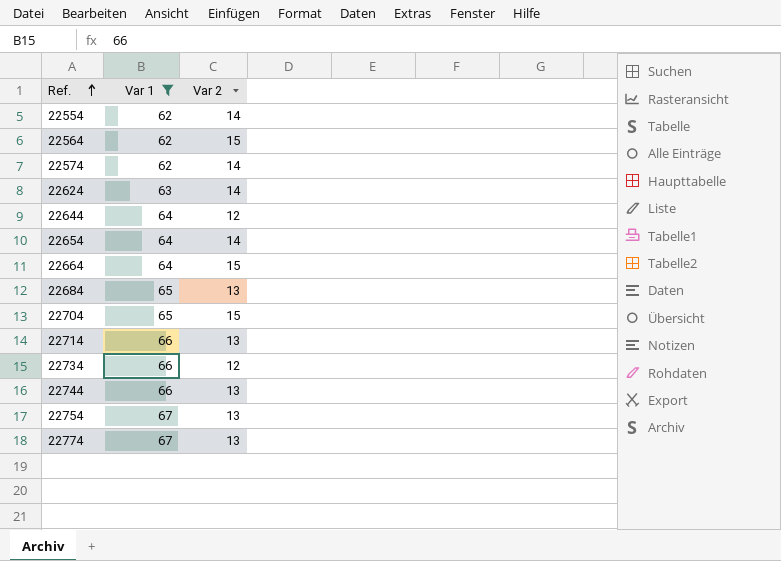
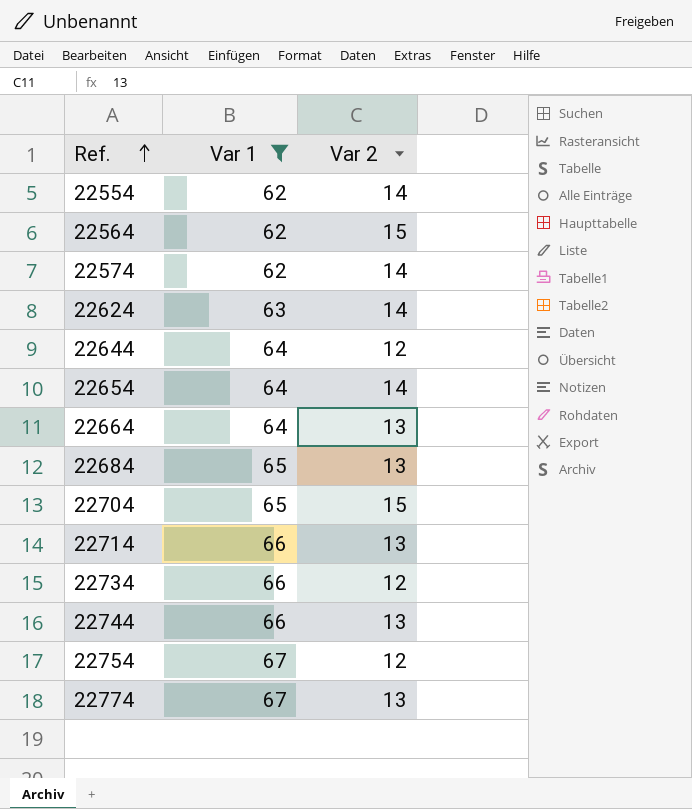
22664 | Var 2: 15 -> 13
22754 | Var 2: 13 -> 12

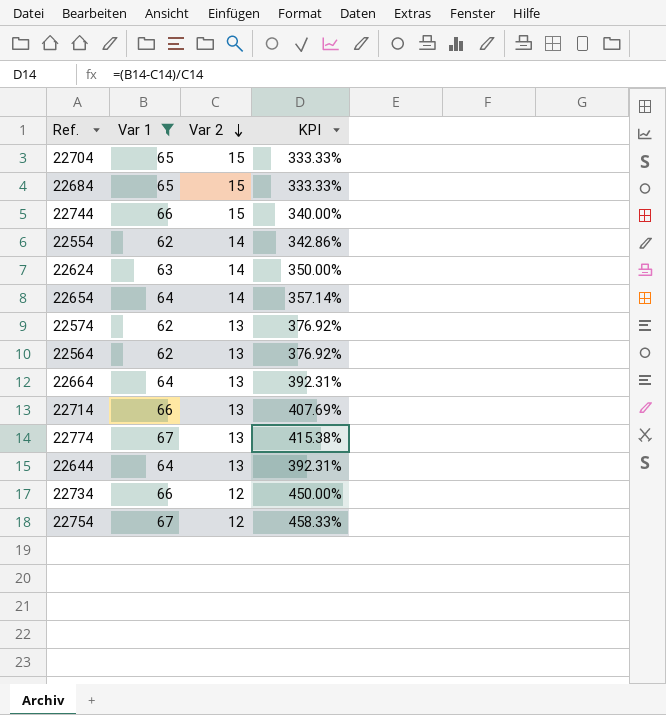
row order: Ref. ascending -> Var 2 descending
column KPI | formula: none -> ([Var 1] - [Var 2]) / [Var 2]
22684 | Var 2: 13 -> 15
22744 | Var 2: 13 -> 15
22574 | Var 2: 14 -> 13
22564 | Var 2: 15 -> 13
22644 | Var 2: 12 -> 13

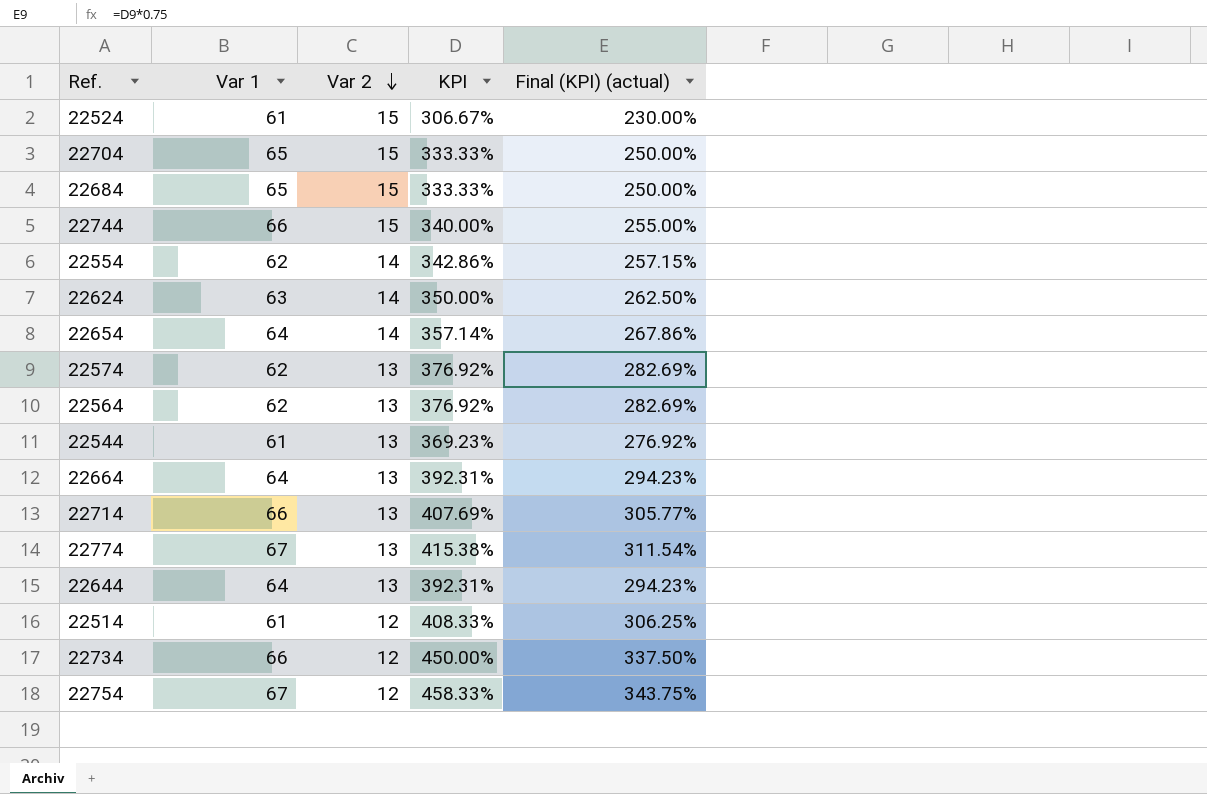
filter: Var 1 != 61 -> none
column Final (KPI) (actual) | formula: none -> [KPI] * 0.75

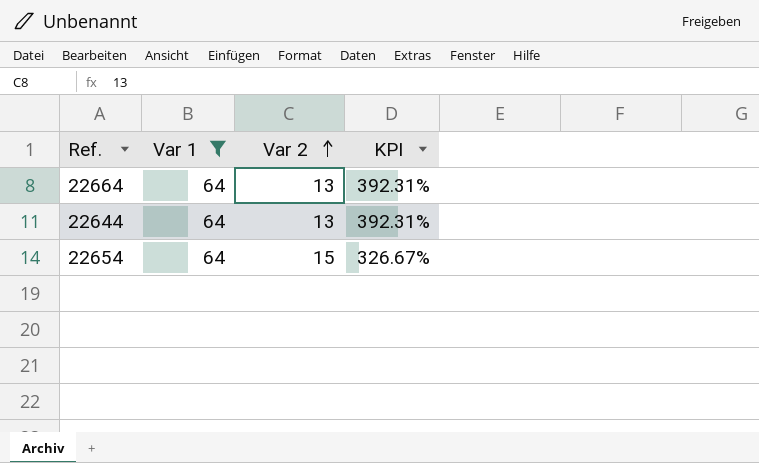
filter: none -> Var 1 = 64
row order: Var 2 descending -> Var 2 ascending
column Final (KPI) (actual) | formula: [KPI] * 0.75 -> none
22654 | Var 2: 14 -> 15
22654 | KPI: 357.14% -> 326.67%

